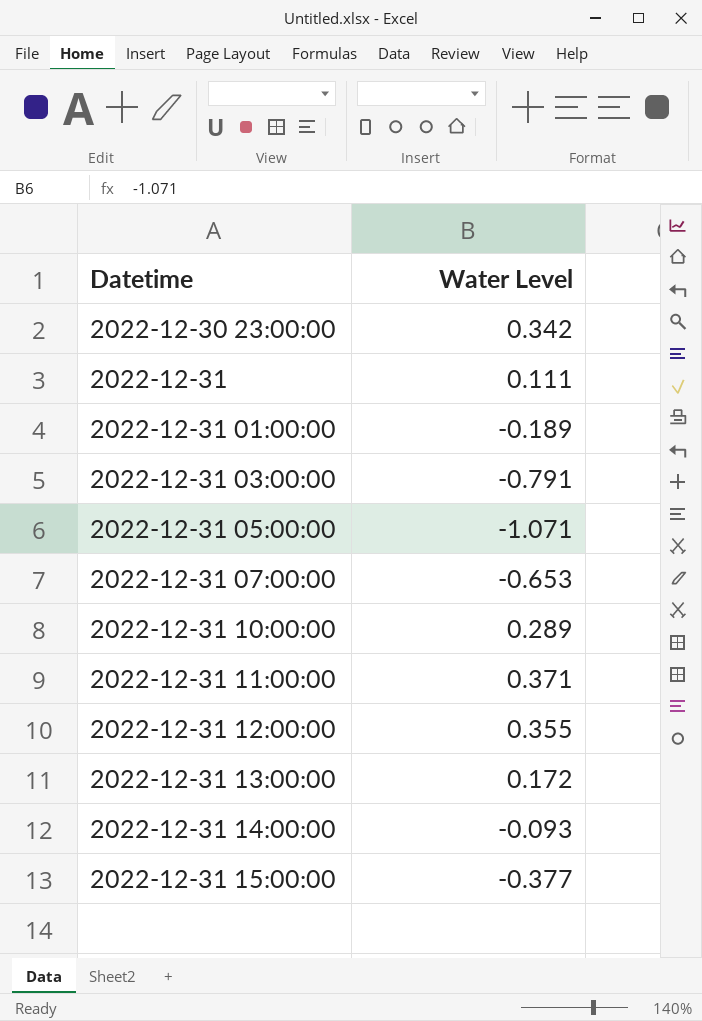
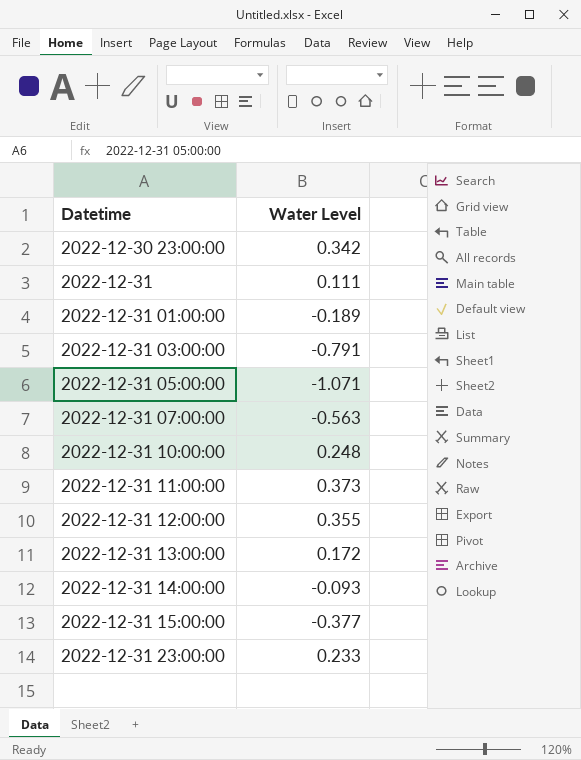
2022-12-31 07:00:00 | Water Level: -0.653 -> -0.563
2022-12-31 10:00:00 | Water Level: 0.289 -> 0.248
2022-12-31 11:00:00 | Water Level: 0.371 -> 0.373
row 2022-12-31 23:00:00: none -> 0.233

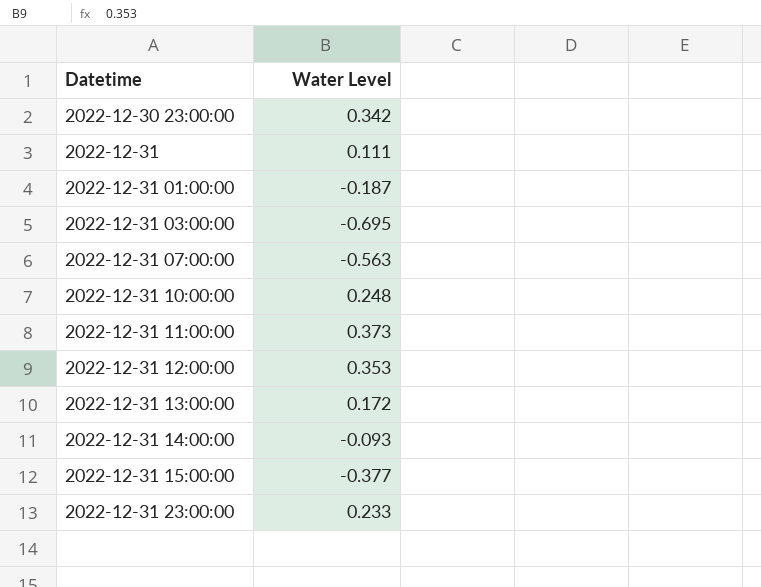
row 2022-12-31 05:00:00: -1.071 -> none
2022-12-31 01:00:00 | Water Level: -0.189 -> -0.187
2022-12-31 03:00:00 | Water Level: -0.791 -> -0.695
2022-12-31 12:00:00 | Water Level: 0.355 -> 0.353

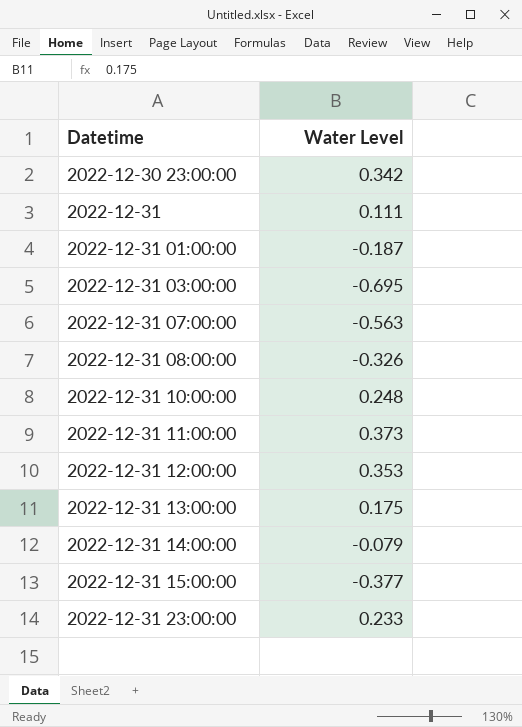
row 2022-12-31 08:00:00: none -> -0.326
2022-12-31 13:00:00 | Water Level: 0.172 -> 0.175
2022-12-31 14:00:00 | Water Level: -0.093 -> -0.079

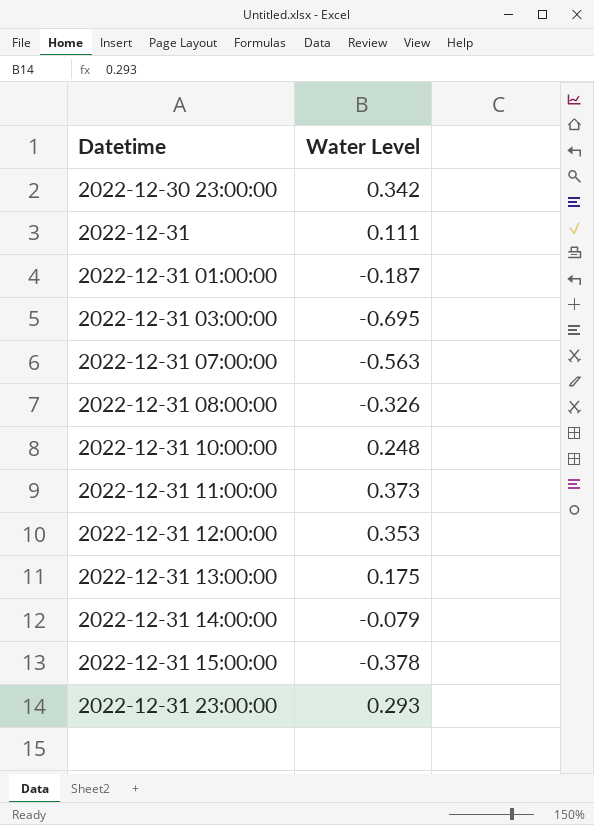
2022-12-31 15:00:00 | Water Level: -0.377 -> -0.378
2022-12-31 23:00:00 | Water Level: 0.233 -> 0.293

